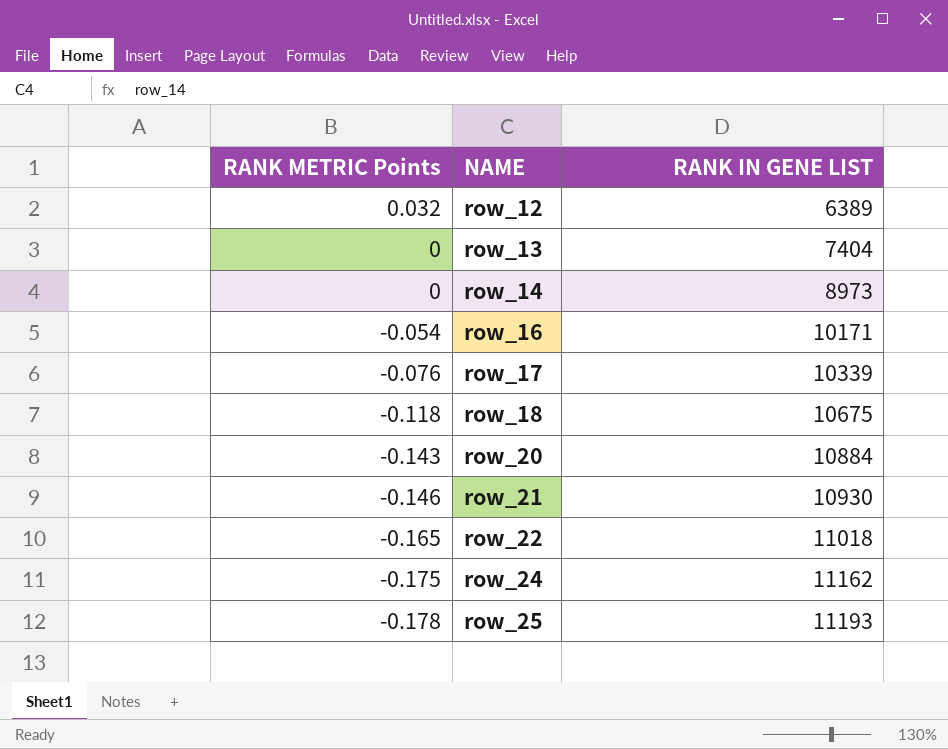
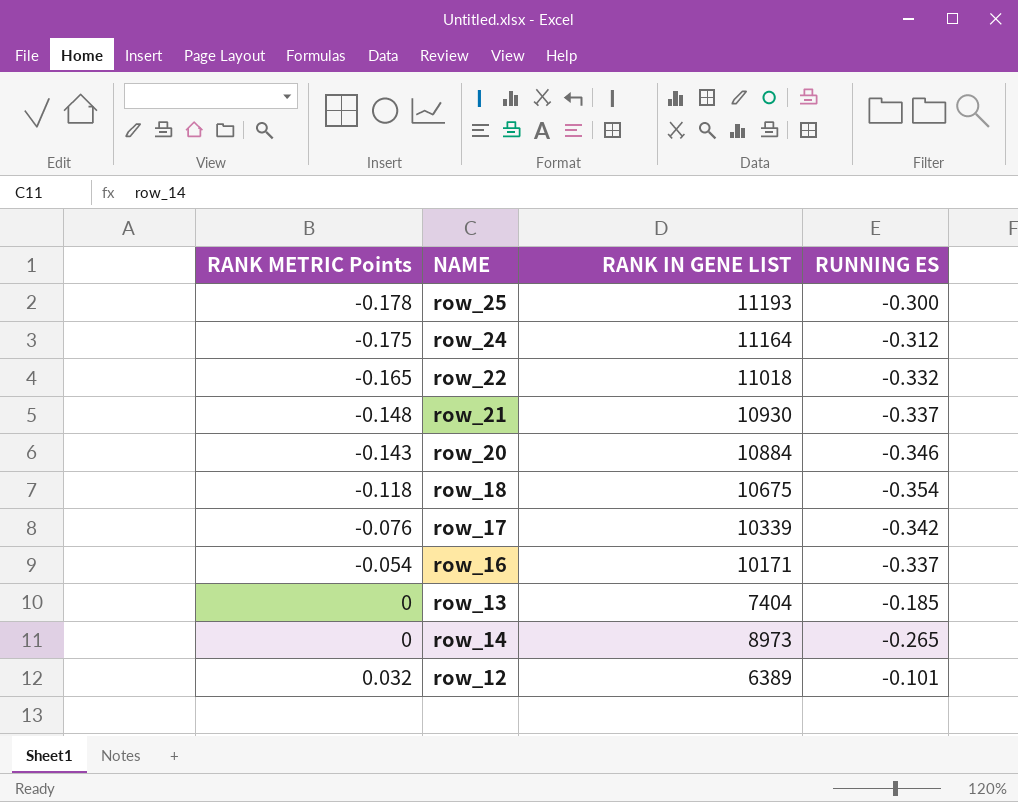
row order: RANK METRIC Points descending -> RANK METRIC Points ascending
column RUNNING ES | position: none -> 4
row_24 | RANK IN GENE LIST: 11162 -> 11164
row_21 | RANK METRIC Points: -0.146 -> -0.148

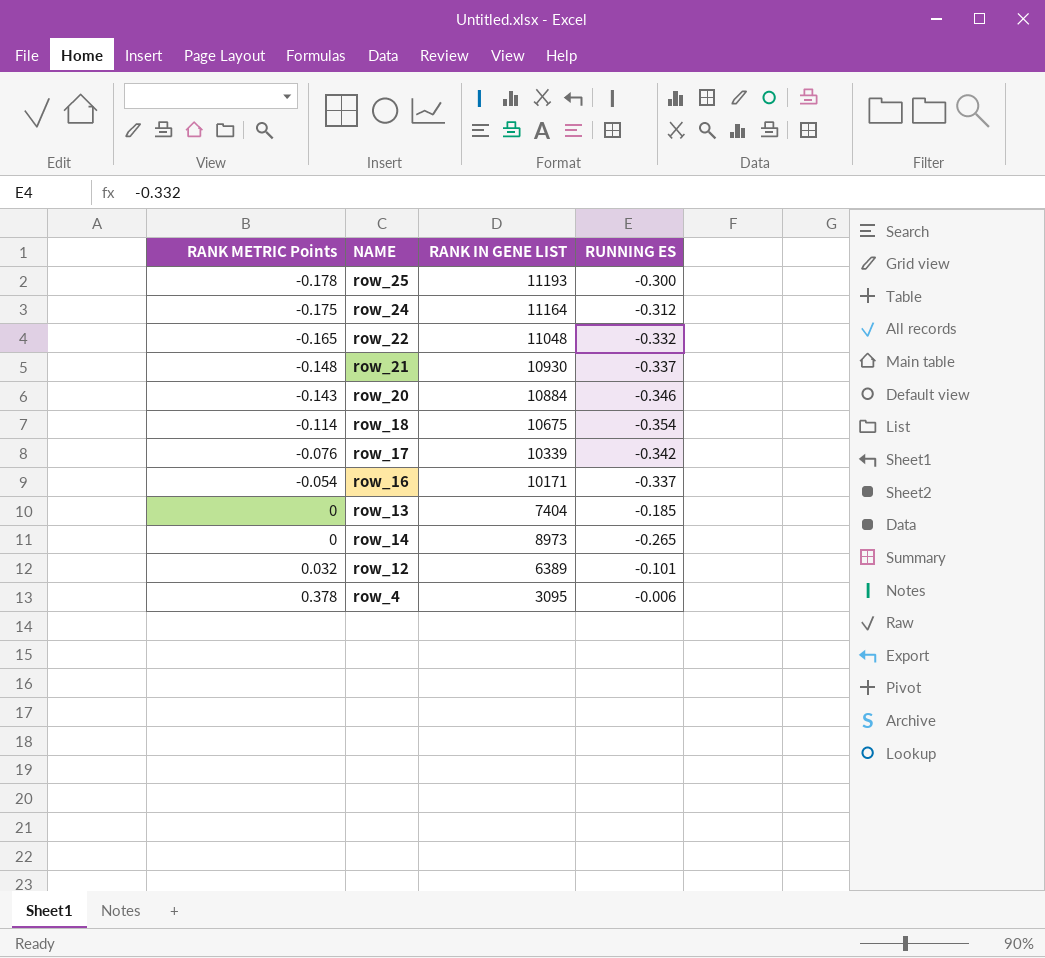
row_22 | RANK IN GENE LIST: 11018 -> 11048
row_18 | RANK METRIC Points: -0.118 -> -0.114
row row_4: none -> 0.378 | 3095 | -0.006

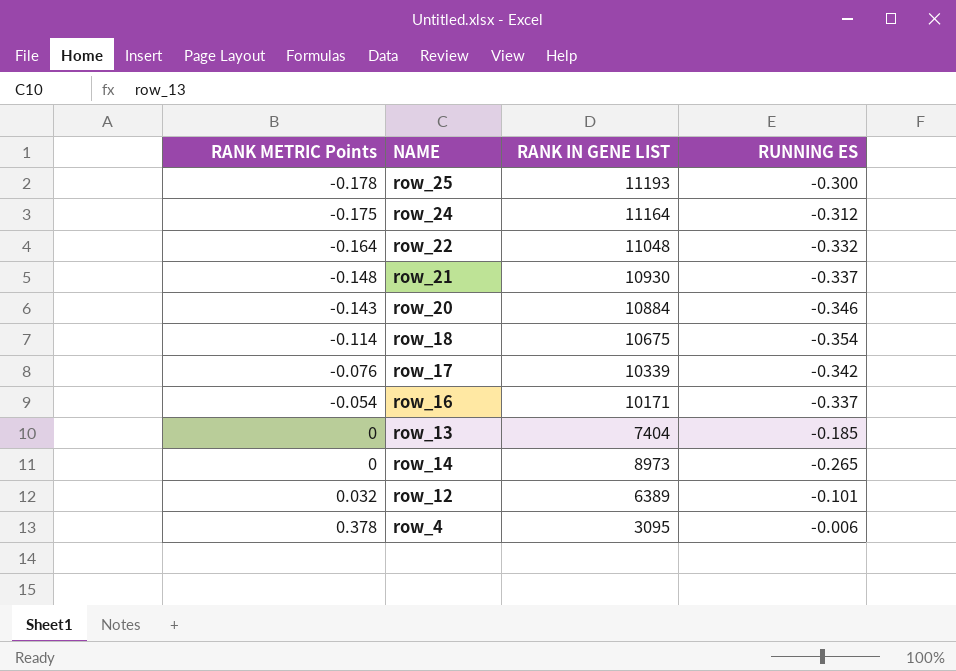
row_22 | RANK METRIC Points: -0.165 -> -0.164

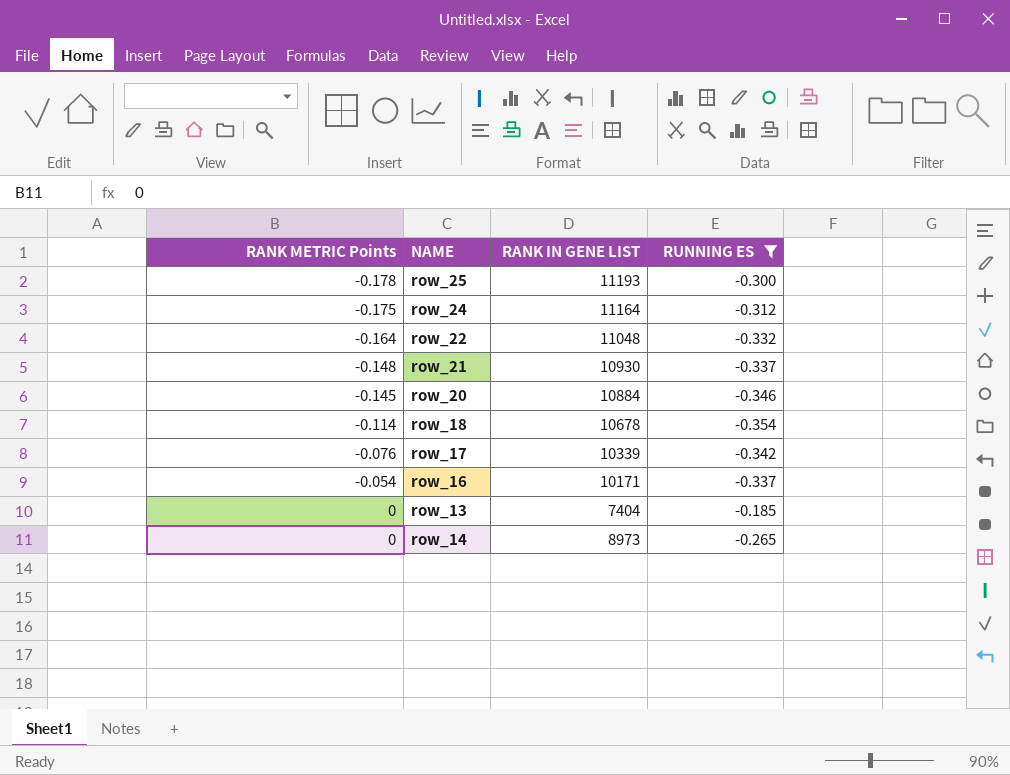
filter: none -> RUNNING ES <= -0.185
row_20 | RANK METRIC Points: -0.143 -> -0.145
row_18 | RANK IN GENE LIST: 10675 -> 10678

